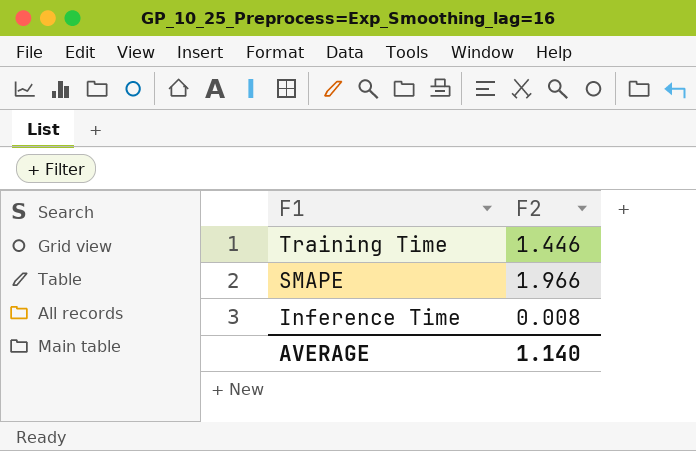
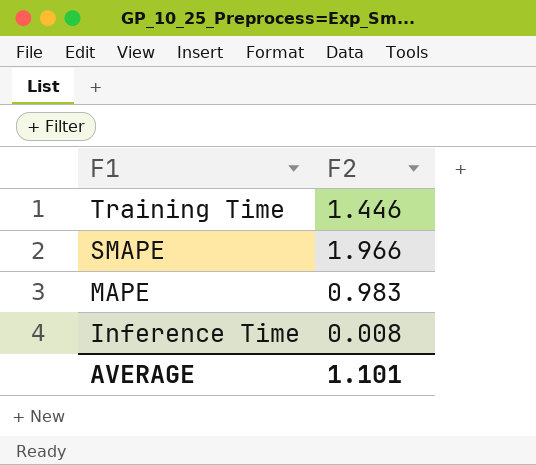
row MAPE: none -> 0.983
AVERAGE | F2: 1.140 -> 1.101

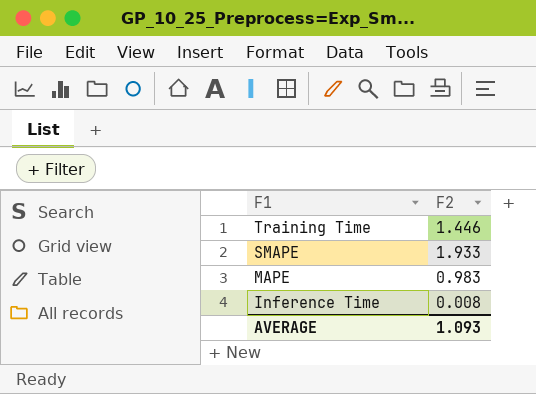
SMAPE | F2: 1.966 -> 1.933
AVERAGE | F2: 1.101 -> 1.093

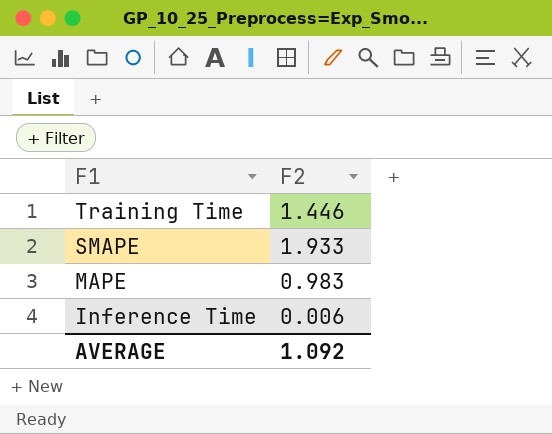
Inference Time | F2: 0.008 -> 0.006
AVERAGE | F2: 1.093 -> 1.092

